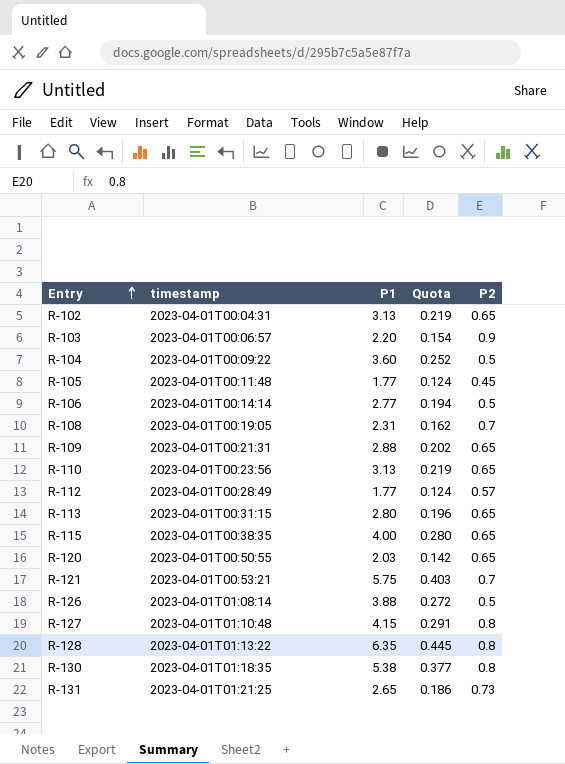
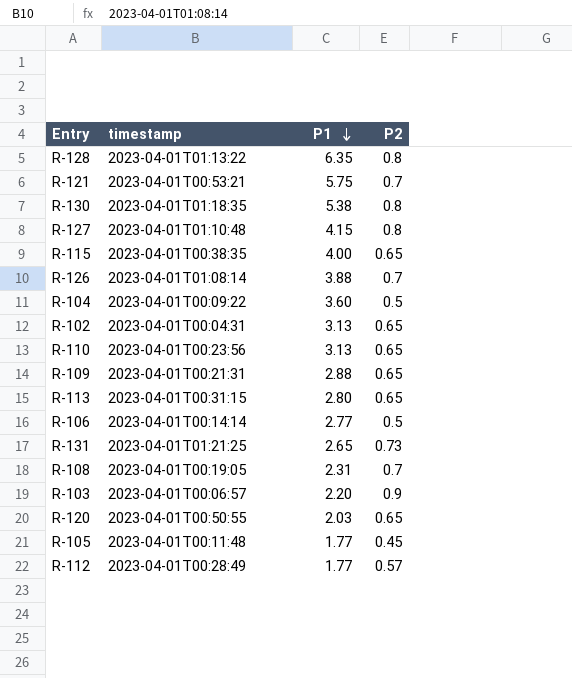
row order: Entry ascending -> P1 descending
column Quota | formula: [P1] * 0.07 -> none
R-126 | P2: 0.5 -> 0.7

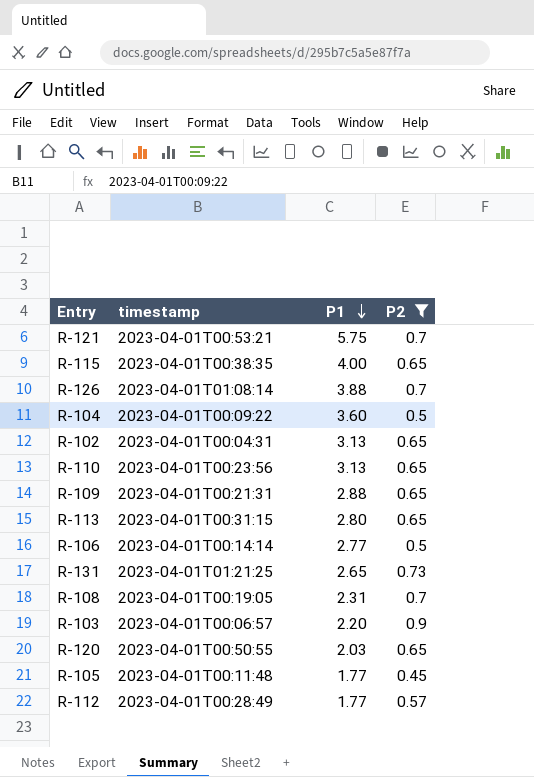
filter: none -> P2 != 0.8

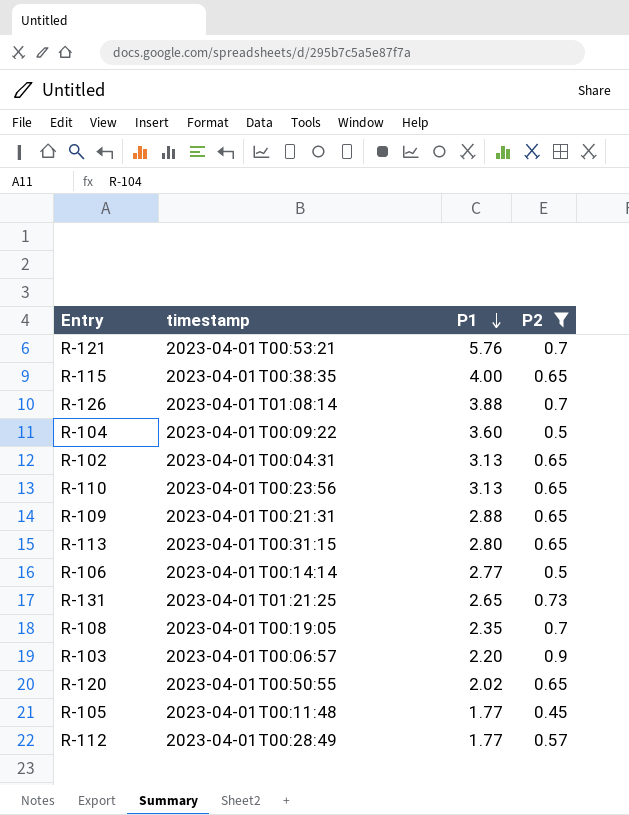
R-121 | P1: 5.75 -> 5.76
R-108 | P1: 2.31 -> 2.35
R-120 | P1: 2.03 -> 2.02

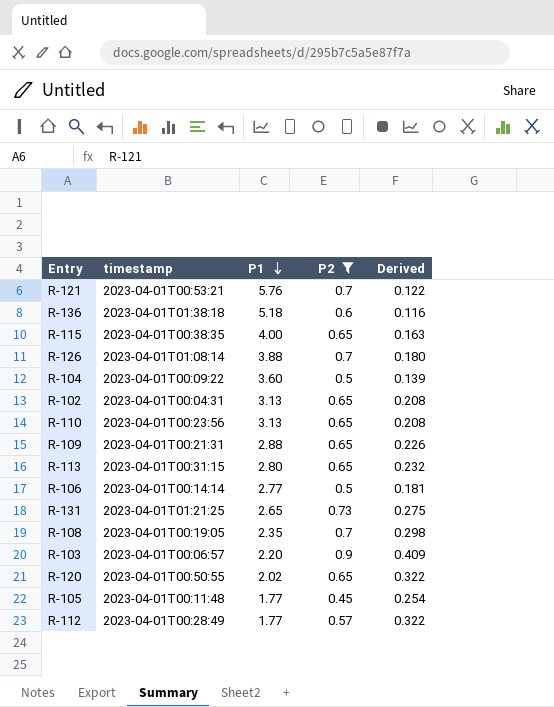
column Derived | formula: none -> [P2] / [P1]
row R-136: none -> 2023-04-01T01:38:18 | 5.18 | 0.6 | 0.116

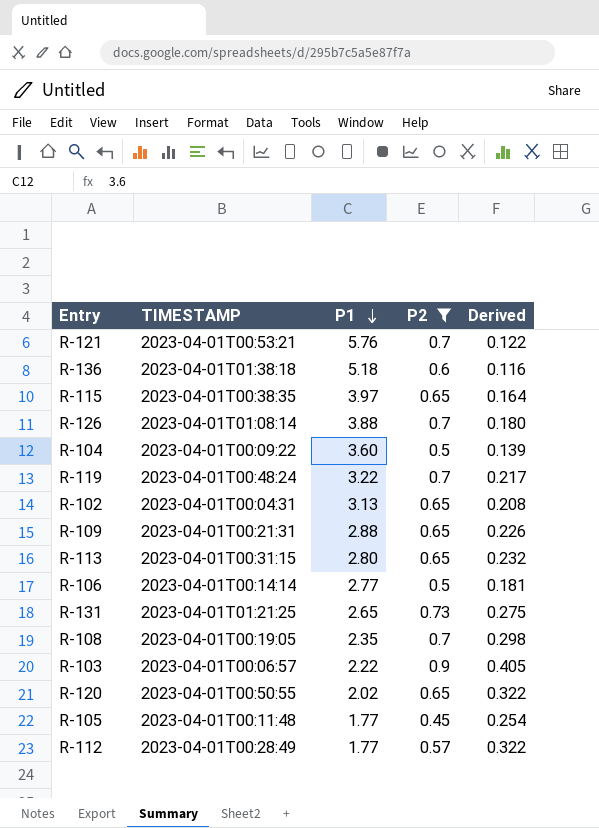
column name: timestamp -> TIMESTAMP
row R-110: 2023-04-01T00:23:56 | 3.13 | 0.65 | 0.208 -> none
R-115 | P1: 4.00 -> 3.97
R-115 | Derived: 0.163 -> 0.164
row R-119: none -> 2023-04-01T00:48:24 | 3.22 | 0.7 | 0.217
R-103 | P1: 2.20 -> 2.22
R-103 | Derived: 0.409 -> 0.405

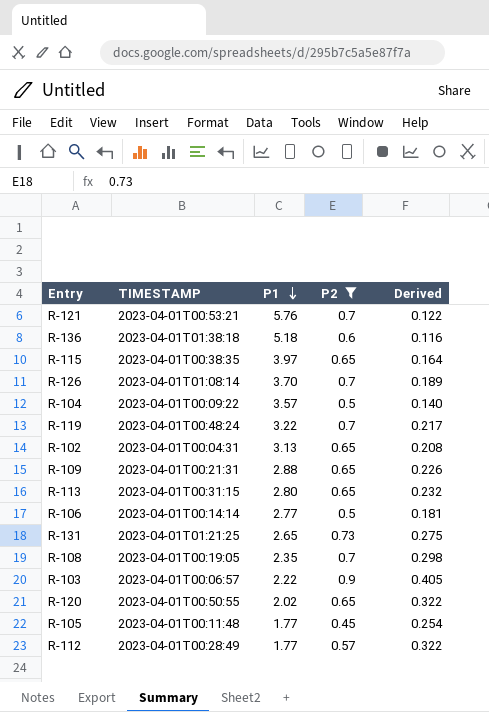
R-126 | P1: 3.88 -> 3.70
R-126 | Derived: 0.180 -> 0.189
R-104 | P1: 3.60 -> 3.57
R-104 | Derived: 0.139 -> 0.140

